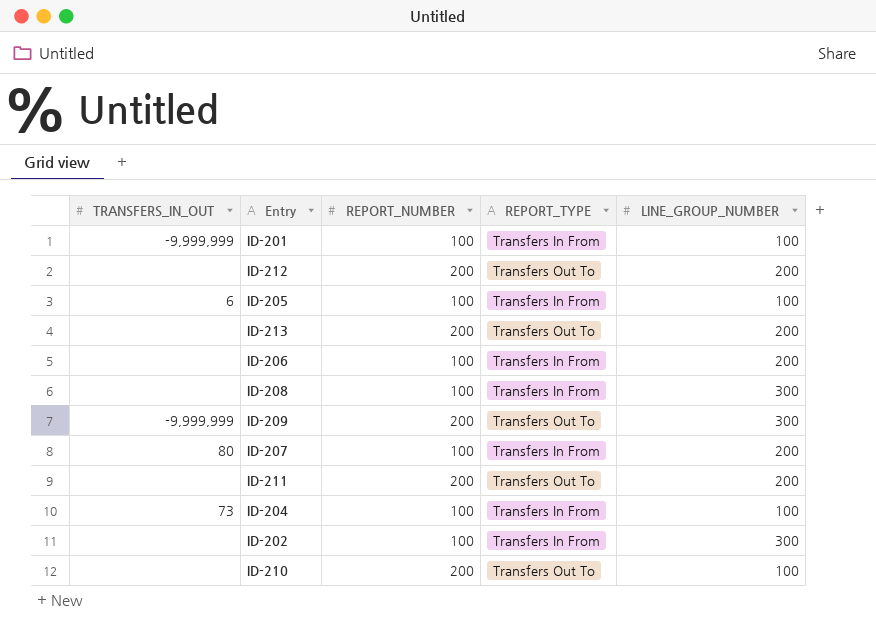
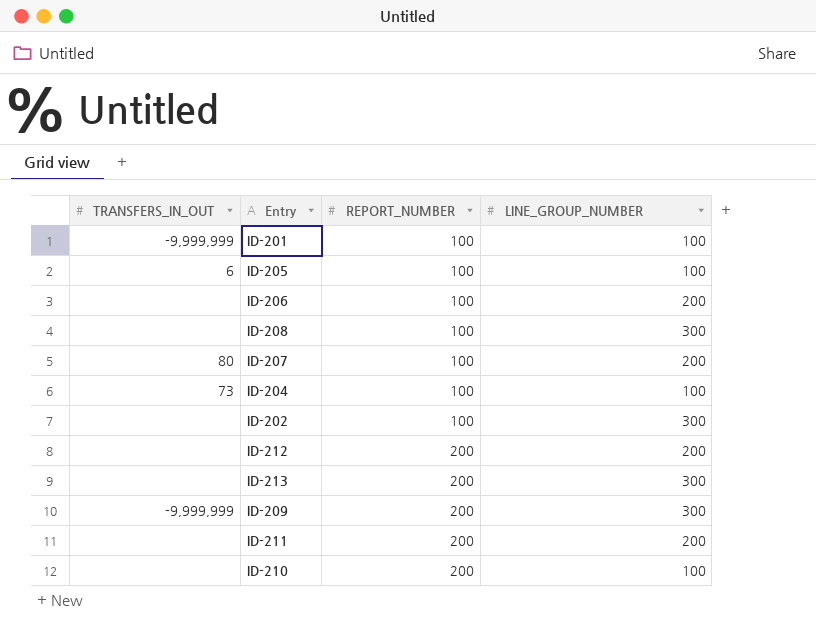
row order: none -> REPORT_NUMBER ascending
column REPORT_TYPE | position: 4 -> none
ID-213 | LINE_GROUP_NUMBER: 200 -> 300

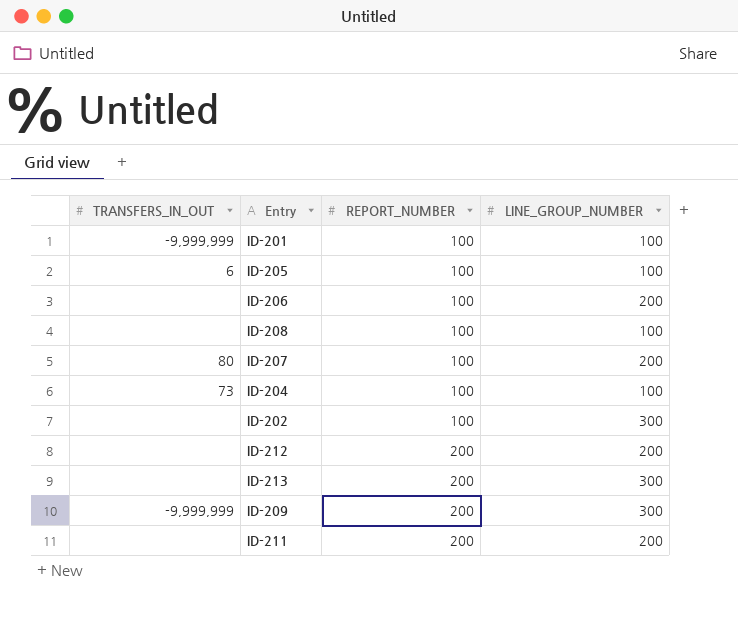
row ID-210: none | 200 | 100 -> none
ID-208 | LINE_GROUP_NUMBER: 300 -> 100

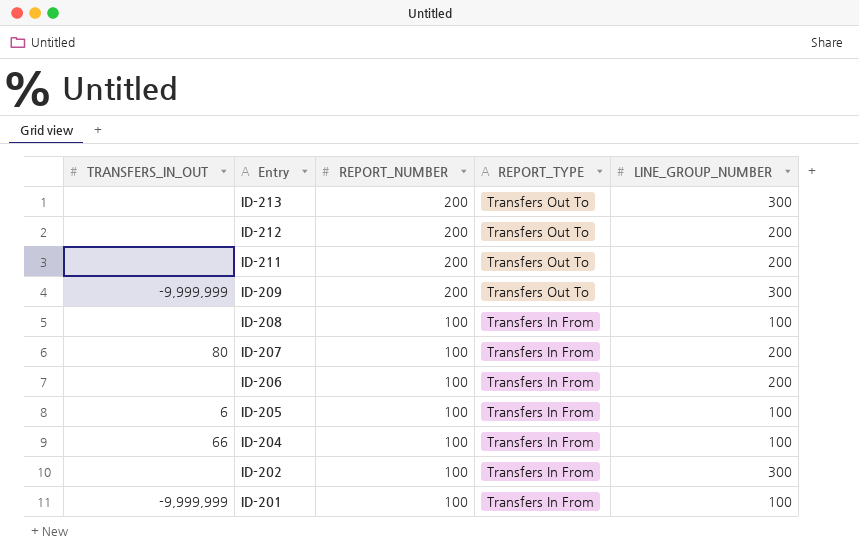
row order: REPORT_NUMBER ascending -> Entry descending
column REPORT_TYPE | position: none -> 4
ID-204 | TRANSFERS_IN_OUT: 73 -> 66

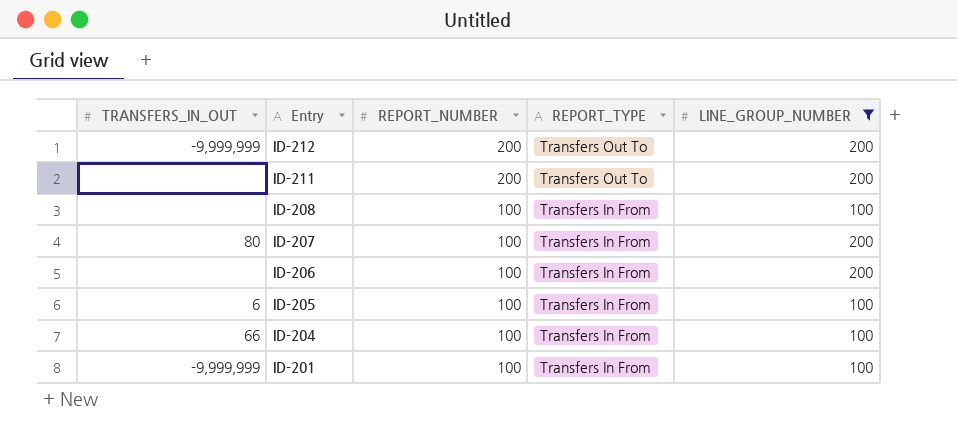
filter: none -> LINE_GROUP_NUMBER != 300
ID-212 | TRANSFERS_IN_OUT: none -> -9,999,999

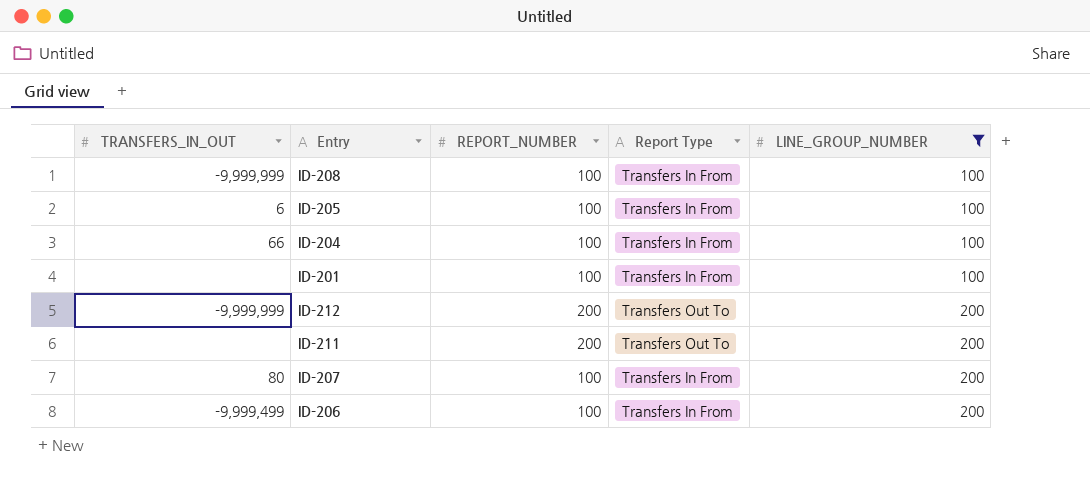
row order: Entry descending -> LINE_GROUP_NUMBER ascending
column name: REPORT_TYPE -> Report Type
ID-208 | TRANSFERS_IN_OUT: none -> -9,999,999
ID-201 | TRANSFERS_IN_OUT: -9,999,999 -> none
ID-206 | TRANSFERS_IN_OUT: none -> -9,999,499

